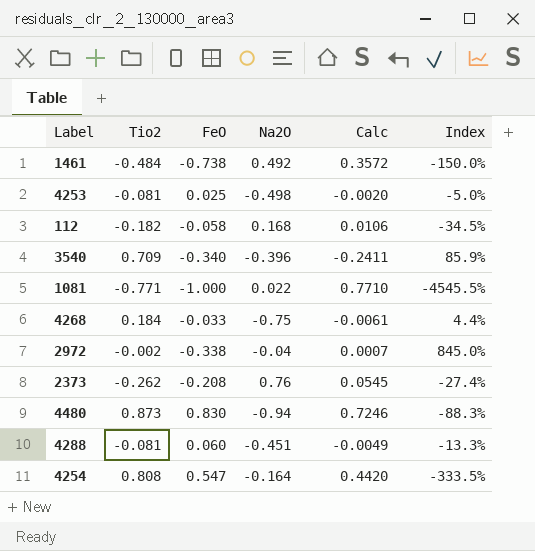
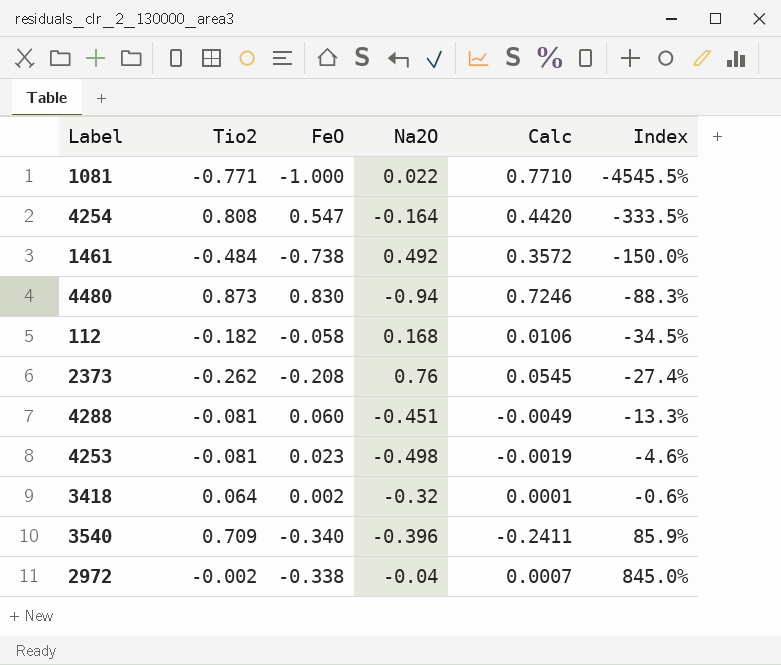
row order: none -> Index ascending
row 4268: 0.184 | -0.033 | -0.75 | -0.0061 | 4.4% -> none
4253 | FeO: 0.025 -> 0.023
4253 | Calc: -0.0020 -> -0.0019
4253 | Index: -5.0% -> -4.6%
row 3418: none -> 0.064 | 0.002 | -0.32 | 0.0001 | -0.6%

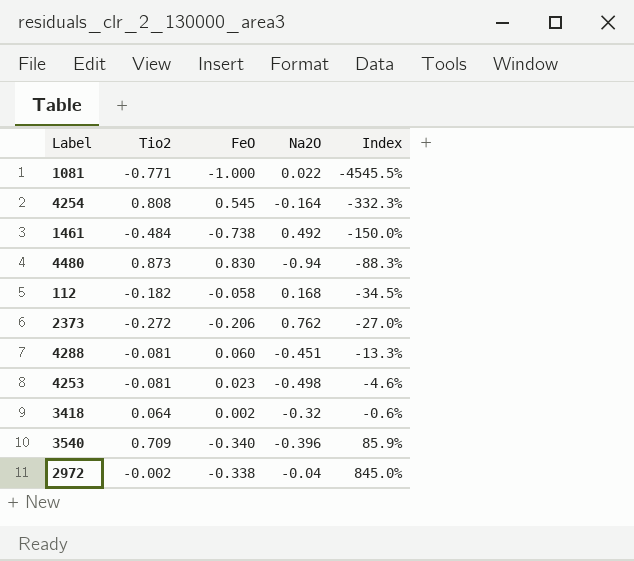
column Calc | formula: [Tio2] * [FeO] -> none
4254 | FeO: 0.547 -> 0.545
4254 | Index: -333.5% -> -332.3%
2373 | Tio2: -0.262 -> -0.272
2373 | FeO: -0.208 -> -0.206
2373 | Na2O: 0.76 -> 0.762
2373 | Index: -27.4% -> -27.0%

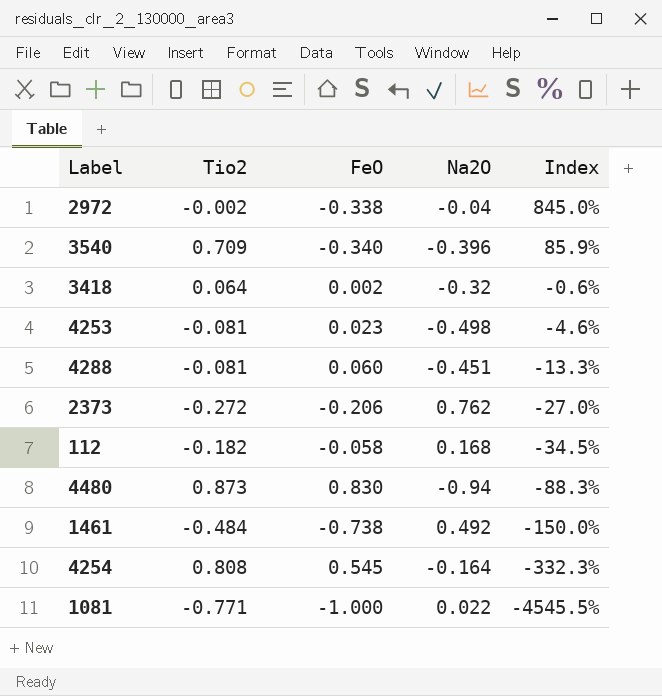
row order: Index ascending -> Index descending

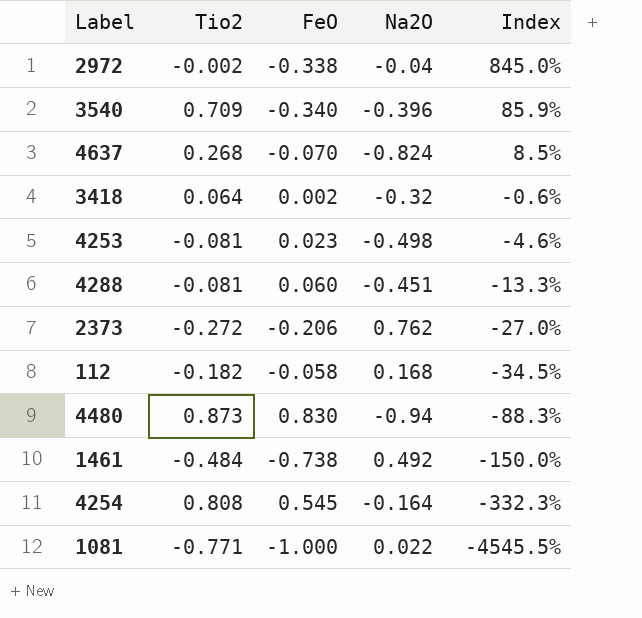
row 4637: none -> 0.268 | -0.070 | -0.824 | 8.5%

